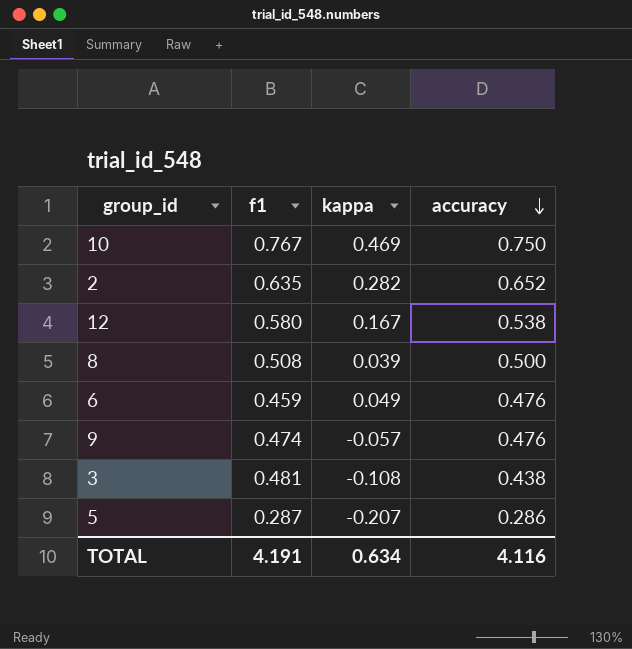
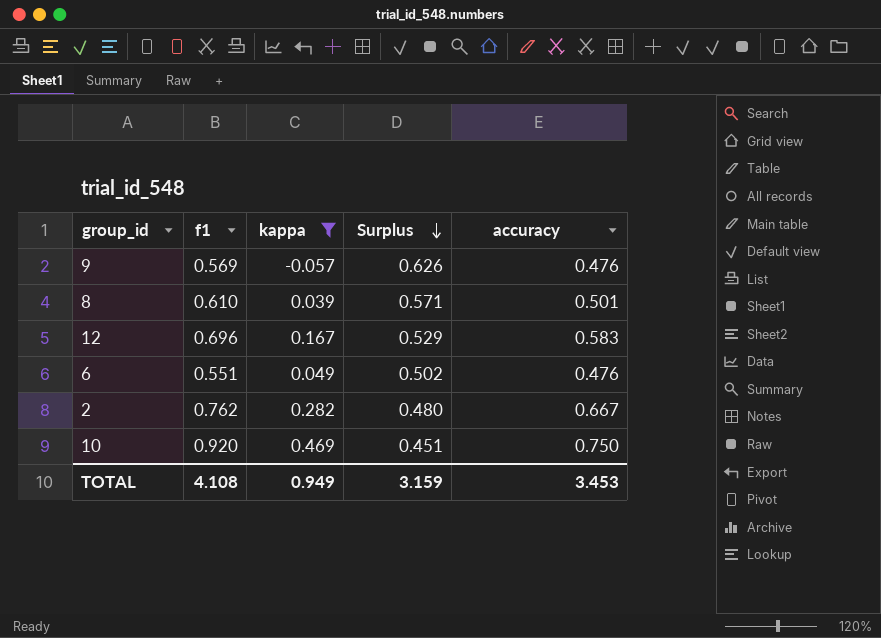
filter: none -> kappa >= -0.057
row order: accuracy descending -> Surplus descending
column Surplus | formula: none -> [f1] - [kappa]
9 | f1: 0.474 -> 0.569
8 | f1: 0.508 -> 0.610
8 | accuracy: 0.500 -> 0.501
12 | f1: 0.580 -> 0.696
12 | accuracy: 0.538 -> 0.583
6 | f1: 0.459 -> 0.551
2 | f1: 0.635 -> 0.762
2 | accuracy: 0.652 -> 0.667
10 | f1: 0.767 -> 0.920
TOTAL | f1: 4.191 -> 4.108
TOTAL | kappa: 0.634 -> 0.949
TOTAL | accuracy: 4.116 -> 3.453

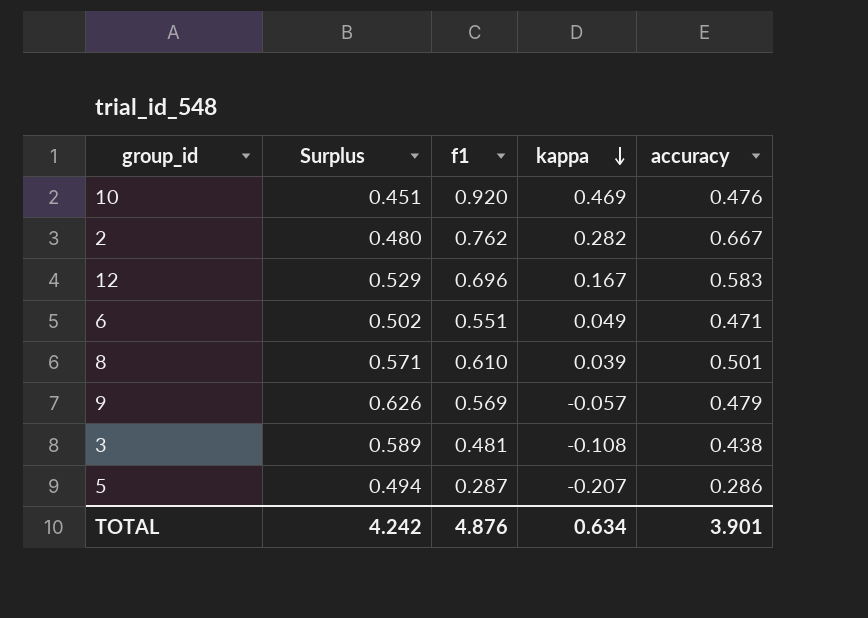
filter: kappa >= -0.057 -> none
row order: Surplus descending -> kappa descending
column Surplus | position: 4 -> 2
10 | accuracy: 0.750 -> 0.476
6 | accuracy: 0.476 -> 0.471
9 | accuracy: 0.476 -> 0.479
TOTAL | Surplus: 3.159 -> 4.242
TOTAL | f1: 4.108 -> 4.876
TOTAL | kappa: 0.949 -> 0.634
TOTAL | accuracy: 3.453 -> 3.901

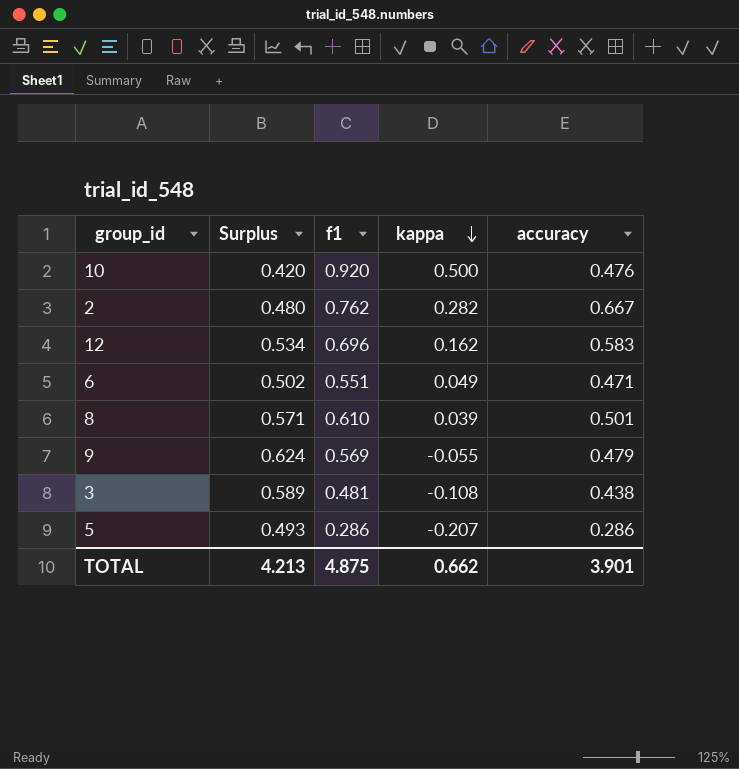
10 | Surplus: 0.451 -> 0.420
10 | kappa: 0.469 -> 0.500
12 | Surplus: 0.529 -> 0.534
12 | kappa: 0.167 -> 0.162
9 | Surplus: 0.626 -> 0.624
9 | kappa: -0.057 -> -0.055
5 | Surplus: 0.494 -> 0.493
5 | f1: 0.287 -> 0.286
TOTAL | Surplus: 4.242 -> 4.213
TOTAL | f1: 4.876 -> 4.875
TOTAL | kappa: 0.634 -> 0.662

